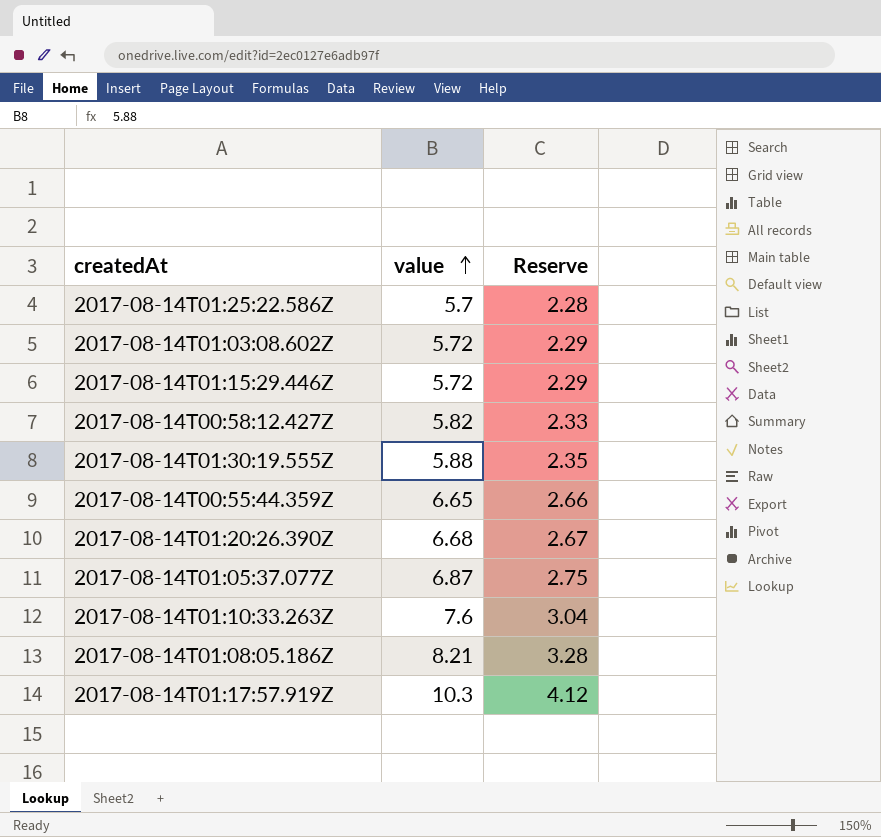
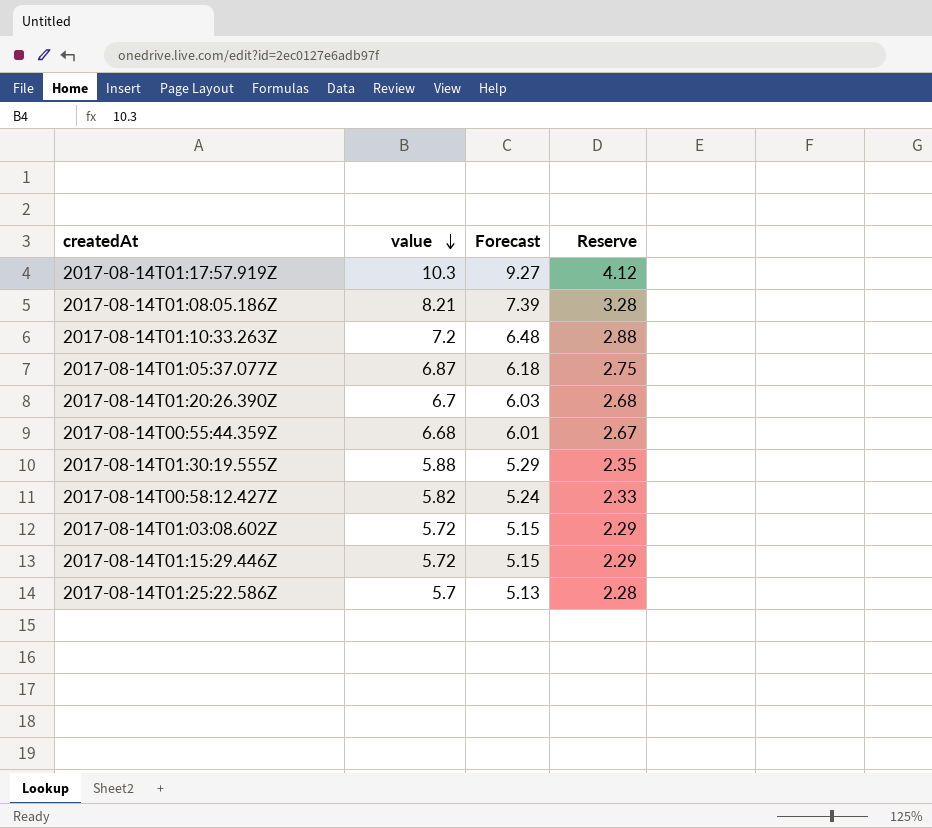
row order: value ascending -> value descending
column Forecast | formula: none -> [value] * 0.9
2017-08-14T01:10:33.263Z | value: 7.6 -> 7.2
2017-08-14T01:10:33.263Z | Reserve: 3.04 -> 2.88
2017-08-14T01:20:26.390Z | value: 6.68 -> 6.7
2017-08-14T01:20:26.390Z | Reserve: 2.67 -> 2.68
2017-08-14T00:55:44.359Z | value: 6.65 -> 6.68
2017-08-14T00:55:44.359Z | Reserve: 2.66 -> 2.67

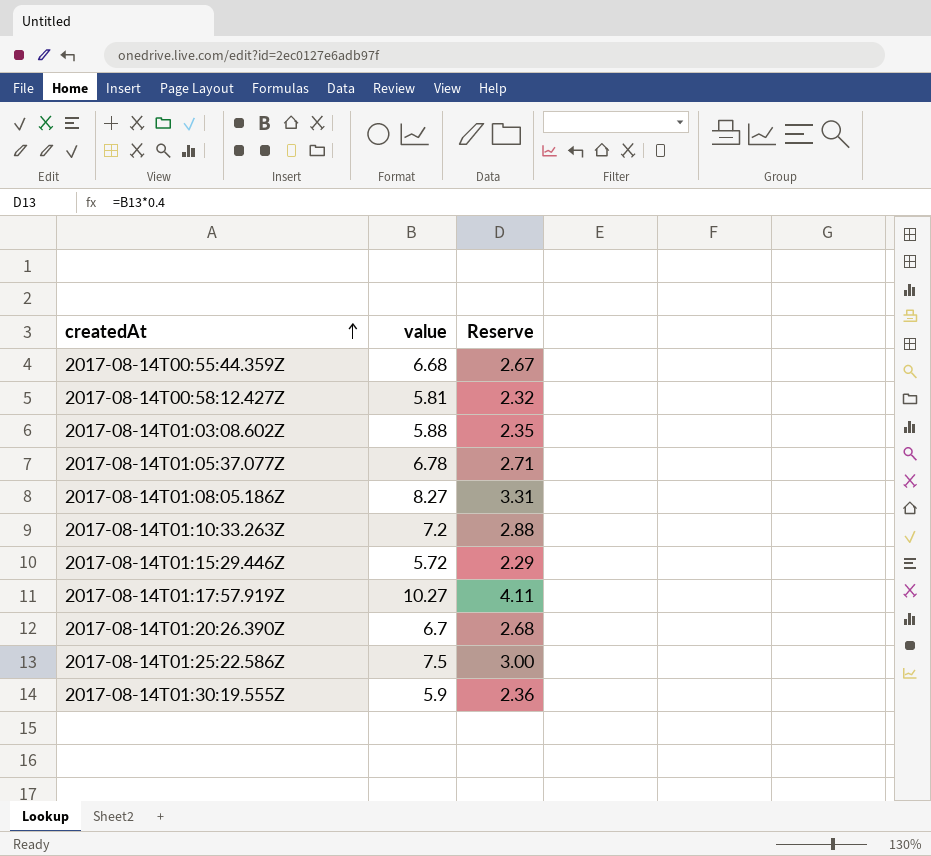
row order: value descending -> createdAt ascending
column Forecast | formula: [value] * 0.9 -> none
2017-08-14T00:58:12.427Z | value: 5.82 -> 5.81
2017-08-14T00:58:12.427Z | Reserve: 2.33 -> 2.32
2017-08-14T01:03:08.602Z | value: 5.72 -> 5.88
2017-08-14T01:03:08.602Z | Reserve: 2.29 -> 2.35
2017-08-14T01:05:37.077Z | value: 6.87 -> 6.78
2017-08-14T01:05:37.077Z | Reserve: 2.75 -> 2.71
2017-08-14T01:08:05.186Z | value: 8.21 -> 8.27
2017-08-14T01:08:05.186Z | Reserve: 3.28 -> 3.31
2017-08-14T01:17:57.919Z | value: 10.3 -> 10.27
2017-08-14T01:17:57.919Z | Reserve: 4.12 -> 4.11
2017-08-14T01:25:22.586Z | value: 5.7 -> 7.5
2017-08-14T01:25:22.586Z | Reserve: 2.28 -> 3.00
2017-08-14T01:30:19.555Z | value: 5.88 -> 5.9
2017-08-14T01:30:19.555Z | Reserve: 2.35 -> 2.36

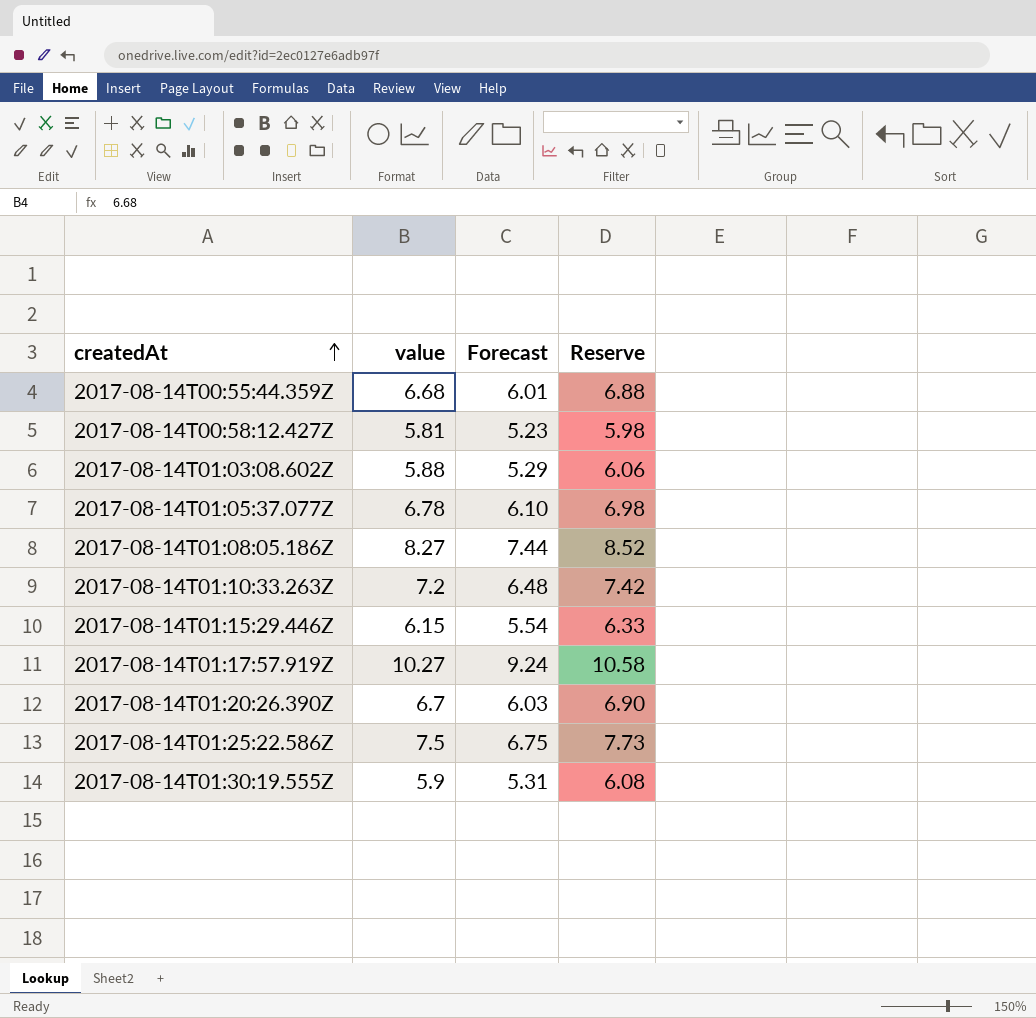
column Forecast | formula: none -> [value] * 0.9
column Reserve | formula: [value] * 0.4 -> [value] * 1.03
2017-08-14T01:15:29.446Z | value: 5.72 -> 6.15

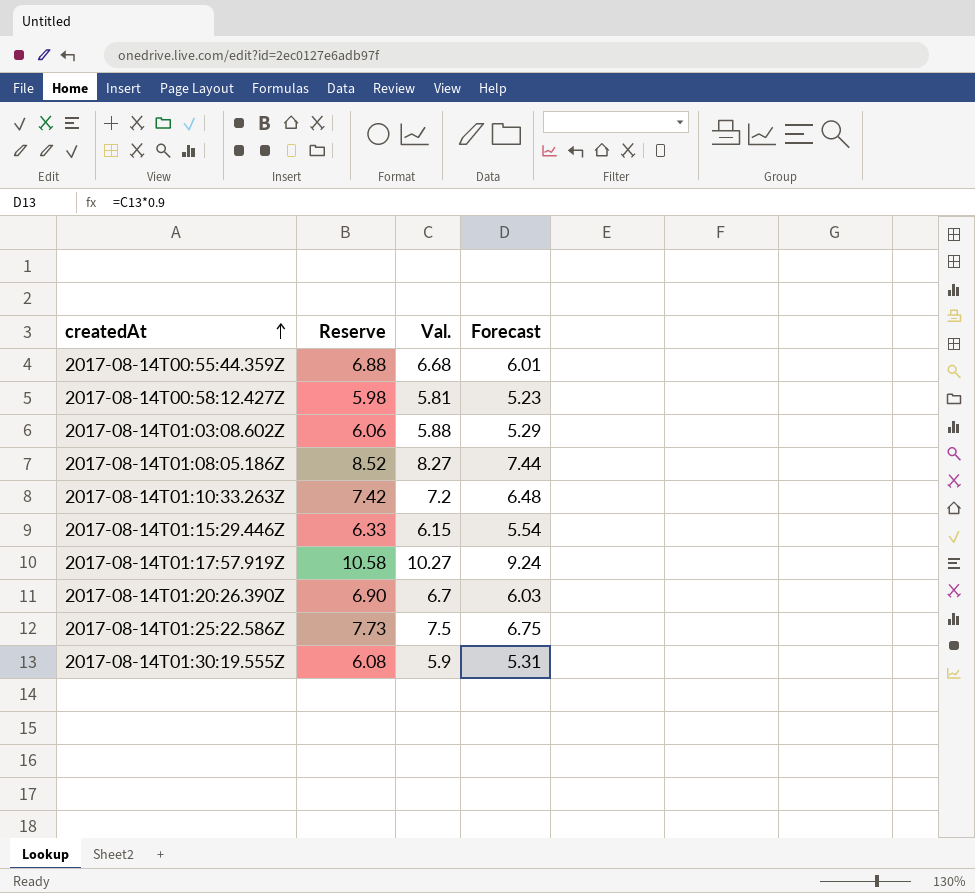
column Reserve | position: 4 -> 2
column name: value -> Val.
row 2017-08-14T01:05:37.077Z: 6.78 | 6.10 | 6.98 -> none

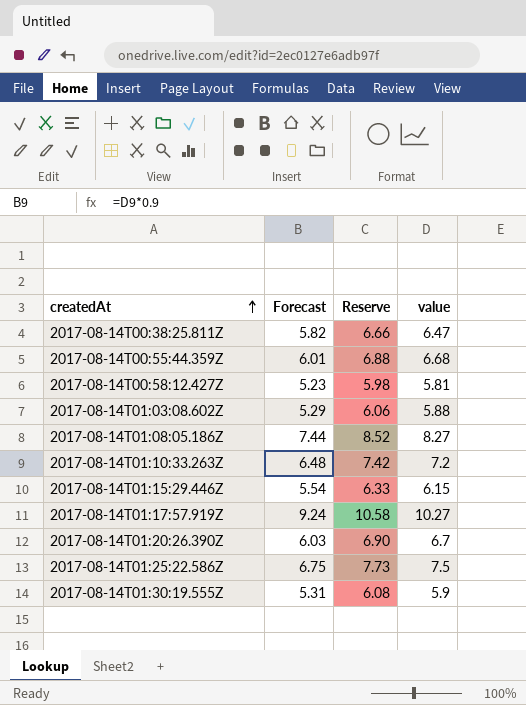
column Forecast | position: 4 -> 2
column name: Val. -> value
row 2017-08-14T00:38:25.811Z: none -> 5.82 | 6.66 | 6.47

